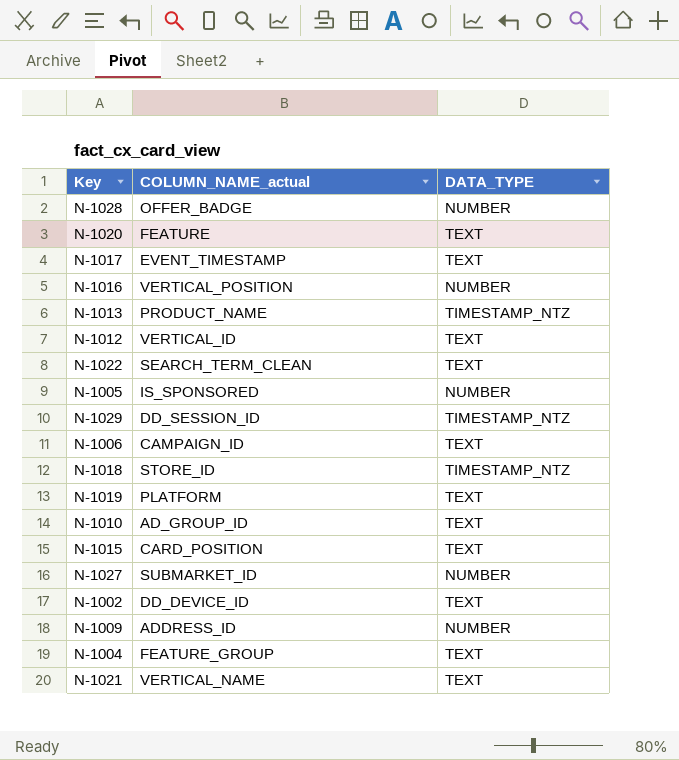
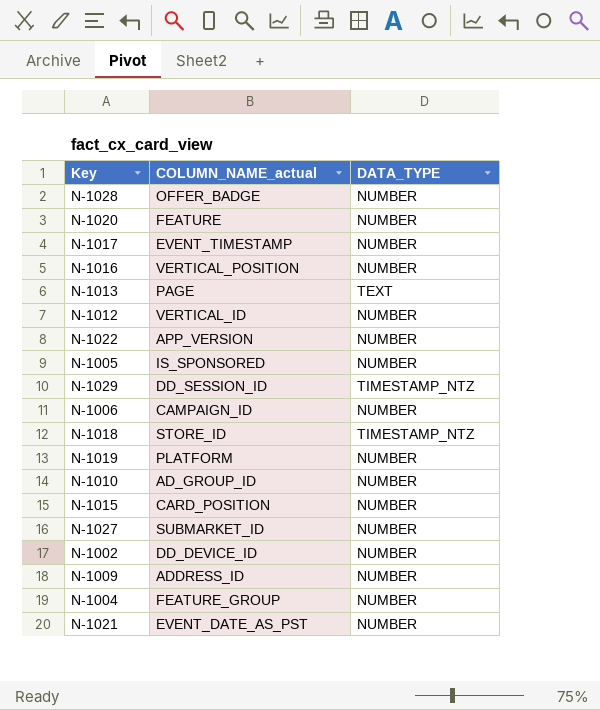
N-1020 | DATA_TYPE: TEXT -> NUMBER
N-1017 | DATA_TYPE: TEXT -> NUMBER
N-1013 | COLUMN_NAME_actual: PRODUCT_NAME -> PAGE
N-1013 | DATA_TYPE: TIMESTAMP_NTZ -> TEXT
N-1012 | DATA_TYPE: TEXT -> NUMBER
N-1022 | COLUMN_NAME_actual: SEARCH_TERM_CLEAN -> APP_VERSION
N-1022 | DATA_TYPE: TEXT -> NUMBER
N-1006 | DATA_TYPE: TEXT -> NUMBER
N-1019 | DATA_TYPE: TEXT -> NUMBER
N-1010 | DATA_TYPE: TEXT -> NUMBER
N-1015 | DATA_TYPE: TEXT -> NUMBER
N-1002 | DATA_TYPE: TEXT -> NUMBER
N-1004 | DATA_TYPE: TEXT -> NUMBER
N-1021 | COLUMN_NAME_actual: VERTICAL_NAME -> EVENT_DATE_AS_PST
N-1021 | DATA_TYPE: TEXT -> NUMBER

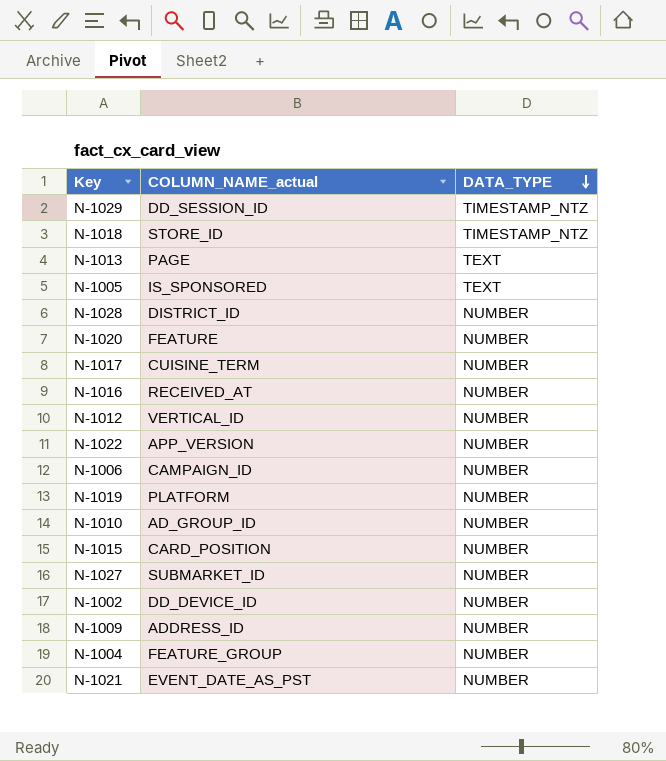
row order: none -> DATA_TYPE descending
N-1005 | DATA_TYPE: NUMBER -> TEXT
N-1028 | COLUMN_NAME_actual: OFFER_BADGE -> DISTRICT_ID
N-1017 | COLUMN_NAME_actual: EVENT_TIMESTAMP -> CUISINE_TERM
N-1016 | COLUMN_NAME_actual: VERTICAL_POSITION -> RECEIVED_AT

